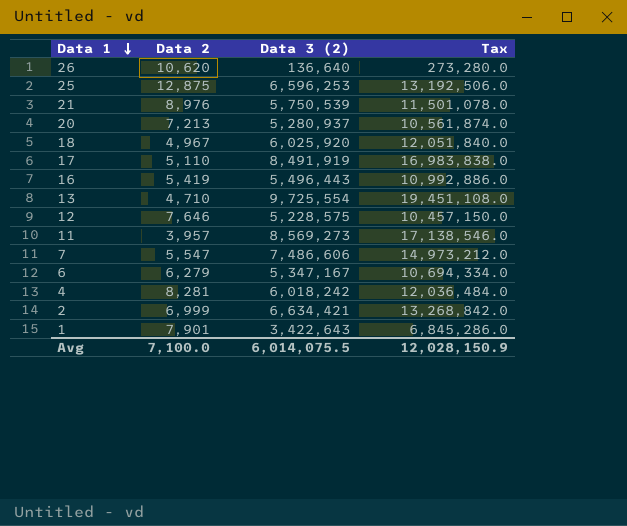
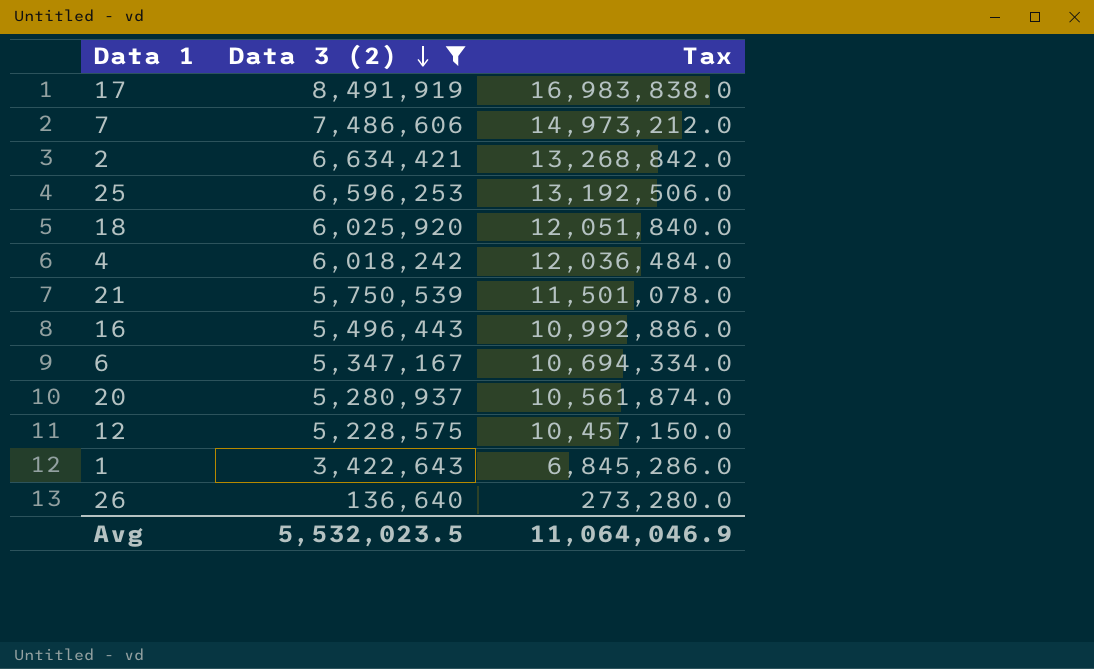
filter: none -> Data 3 (2) <= 8,491,919
row order: Data 1 descending -> Data 3 (2) descending
column Data 2 | position: 2 -> none
Avg | Data 3 (2): 6,014,075.5 -> 5,532,023.5
Avg | Tax: 12,028,150.9 -> 11,064,046.9

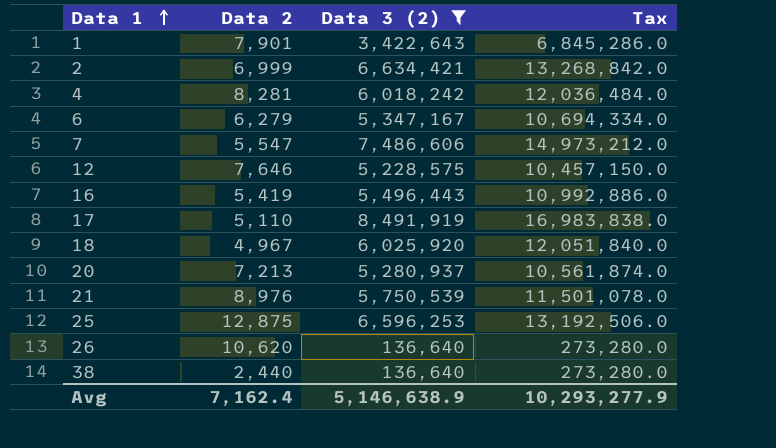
row order: Data 3 (2) descending -> Data 1 ascending
column Data 2 | position: none -> 2
row 38: none -> 2,440 | 136,640 | 273,280.0
Avg | Data 3 (2): 5,532,023.5 -> 5,146,638.9
Avg | Tax: 11,064,046.9 -> 10,293,277.9

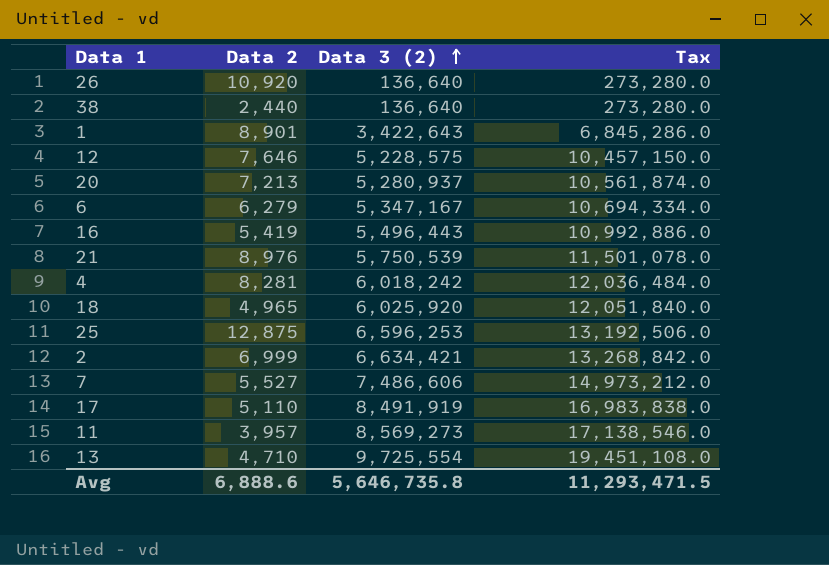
filter: Data 3 (2) <= 8,491,919 -> none
row order: Data 1 ascending -> Data 3 (2) ascending
26 | Data 2: 10,620 -> 10,920
1 | Data 2: 7,901 -> 8,901
18 | Data 2: 4,967 -> 4,965
7 | Data 2: 5,547 -> 5,527
Avg | Data 2: 7,162.4 -> 6,888.6
Avg | Data 3 (2): 5,146,638.9 -> 5,646,735.8
Avg | Tax: 10,293,277.9 -> 11,293,471.5

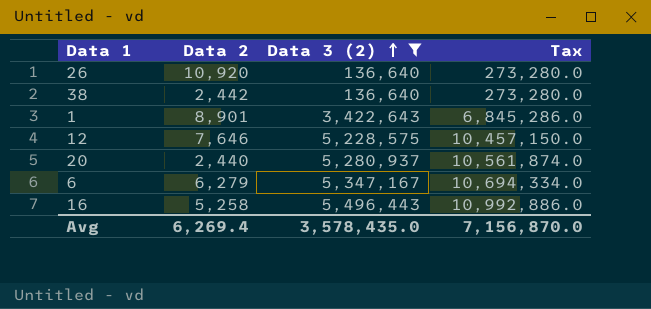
filter: none -> Data 3 (2) <= 5,496,443
38 | Data 2: 2,440 -> 2,442
20 | Data 2: 7,213 -> 2,440
16 | Data 2: 5,419 -> 5,258
Avg | Data 2: 6,888.6 -> 6,269.4
Avg | Data 3 (2): 5,646,735.8 -> 3,578,435.0
Avg | Tax: 11,293,471.5 -> 7,156,870.0

